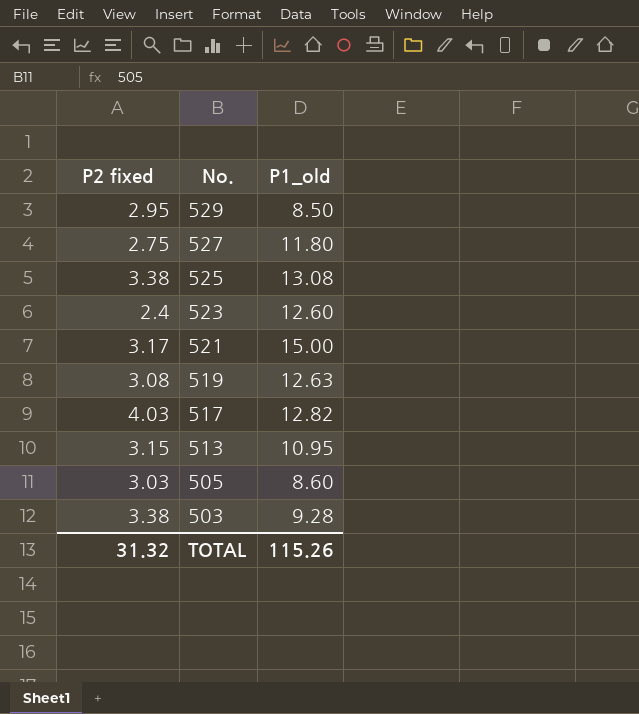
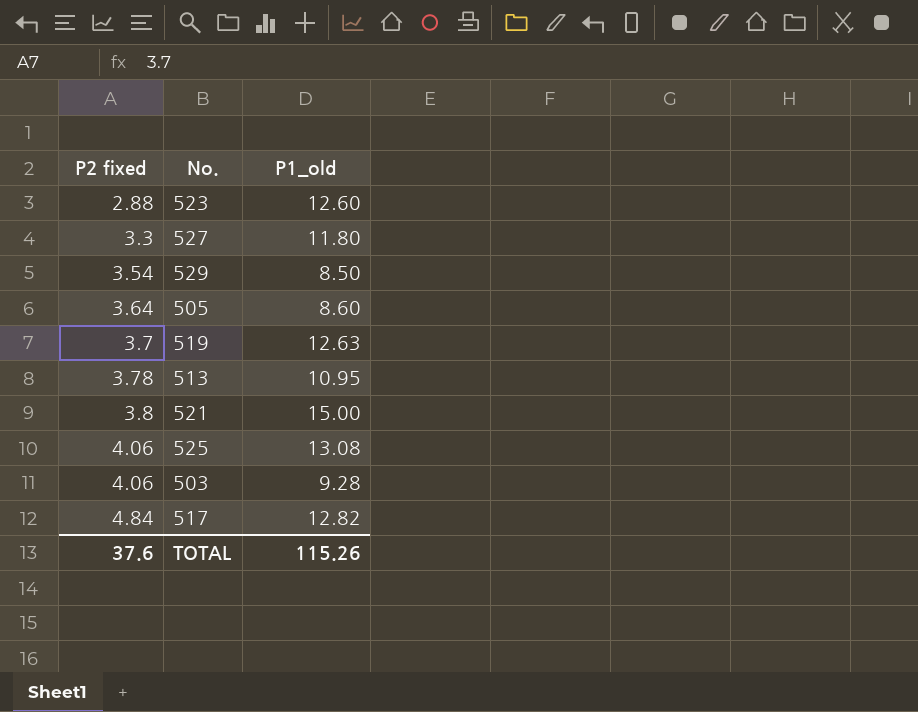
row order: No. descending -> P2 fixed ascending
523 | P2 fixed: 2.4 -> 2.88
527 | P2 fixed: 2.75 -> 3.3
529 | P2 fixed: 2.95 -> 3.54
505 | P2 fixed: 3.03 -> 3.64
519 | P2 fixed: 3.08 -> 3.7
513 | P2 fixed: 3.15 -> 3.78
521 | P2 fixed: 3.17 -> 3.8
525 | P2 fixed: 3.38 -> 4.06
503 | P2 fixed: 3.38 -> 4.06
517 | P2 fixed: 4.03 -> 4.84
TOTAL | P2 fixed: 31.32 -> 37.6

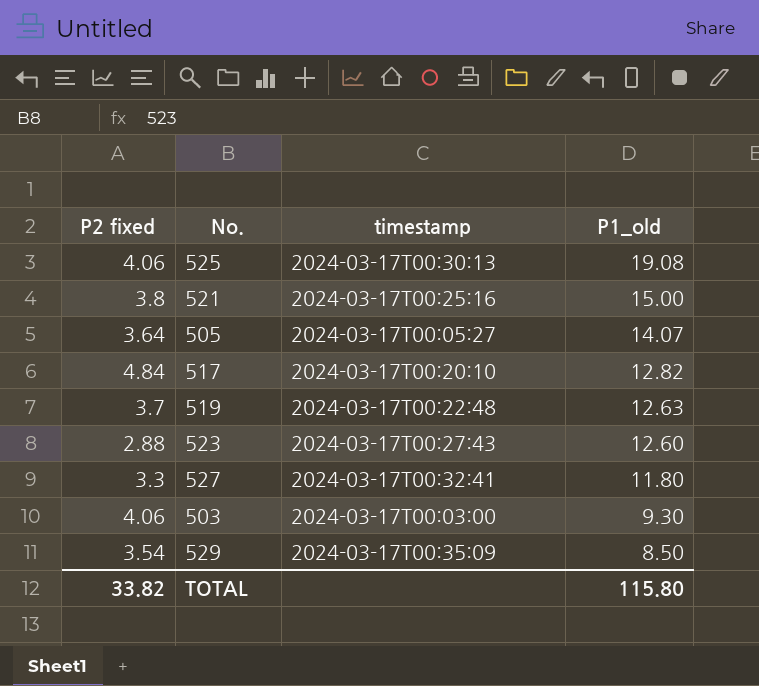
row order: P2 fixed ascending -> P1_old descending
column timestamp | position: none -> 3
row 513: 3.78 | 10.95 -> none
525 | P1_old: 13.08 -> 19.08
505 | P1_old: 8.60 -> 14.07
503 | P1_old: 9.28 -> 9.30
TOTAL | P2 fixed: 37.6 -> 33.82
TOTAL | P1_old: 115.26 -> 115.80

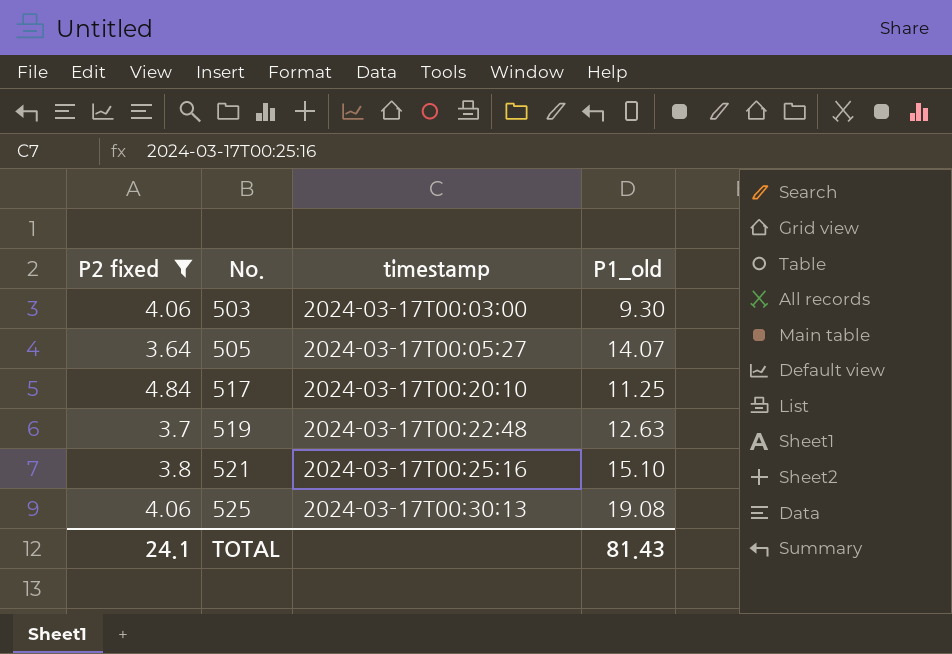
filter: none -> P2 fixed >= 3.64
row order: P1_old descending -> No. ascending
517 | P1_old: 12.82 -> 11.25
521 | P1_old: 15.00 -> 15.10
TOTAL | P2 fixed: 33.82 -> 24.1
TOTAL | P1_old: 115.80 -> 81.43

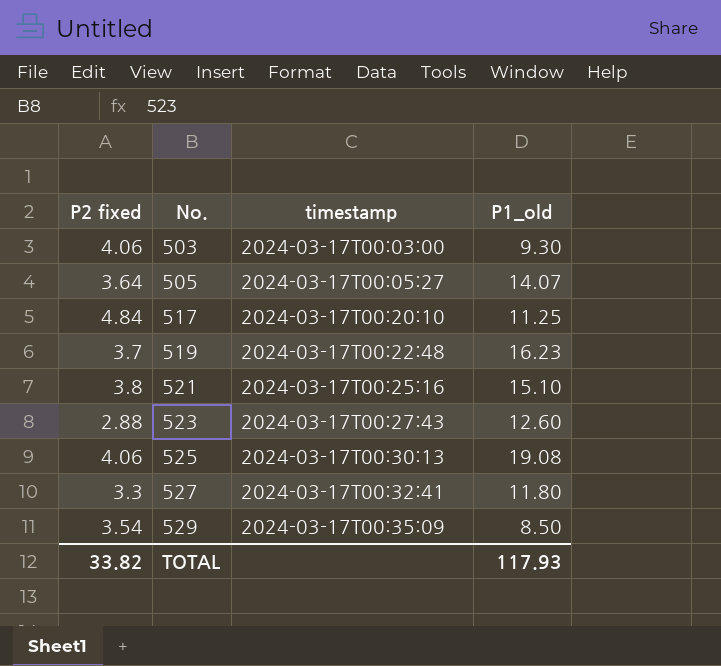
filter: P2 fixed >= 3.64 -> none
519 | P1_old: 12.63 -> 16.23
TOTAL | P2 fixed: 24.1 -> 33.82
TOTAL | P1_old: 81.43 -> 117.93

